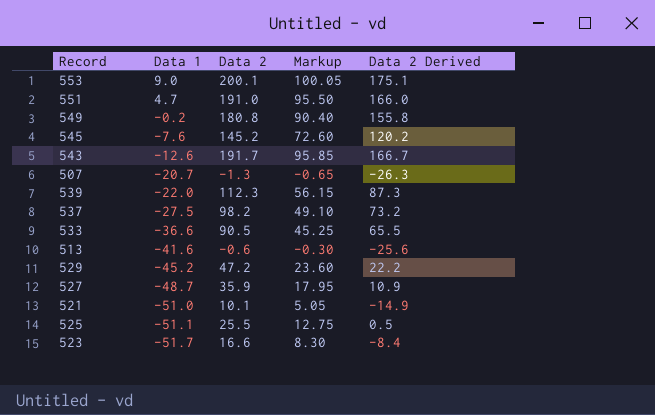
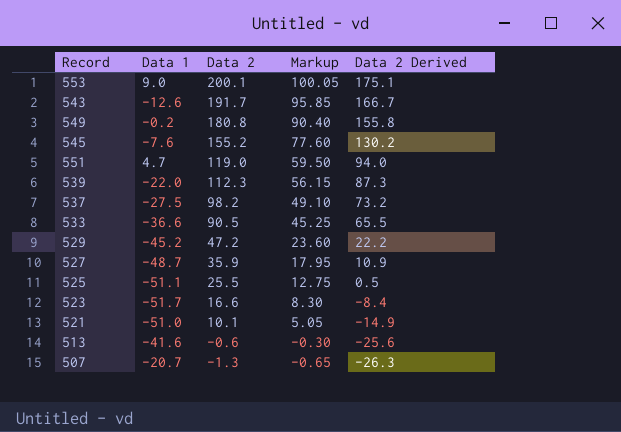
row order: Data 1 descending -> Data 2 descending
545 | Data 2: 145.2 -> 155.2
545 | Markup: 72.60 -> 77.60
545 | Data 2 Derived: 120.2 -> 130.2
551 | Data 2: 191.0 -> 119.0
551 | Markup: 95.50 -> 59.50
551 | Data 2 Derived: 166.0 -> 94.0

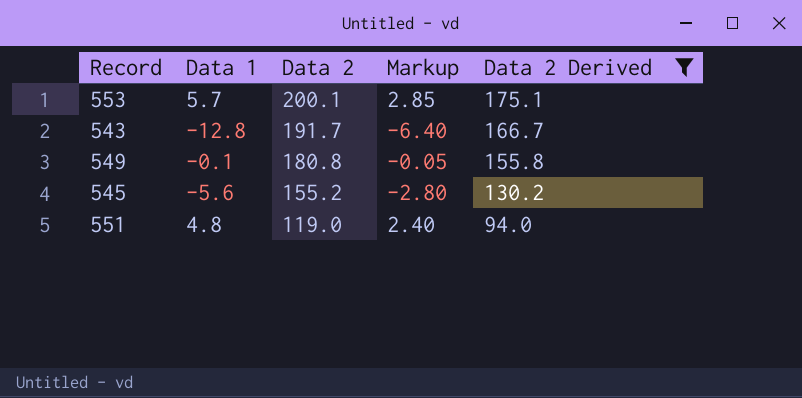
filter: none -> Data 2 Derived >= 94.0
column Markup | formula: [Data 2] * 0.5 -> [Data 1] * 0.5
553 | Data 1: 9.0 -> 5.7
543 | Data 1: -12.6 -> -12.8
549 | Data 1: -0.2 -> -0.1
545 | Data 1: -7.6 -> -5.6
551 | Data 1: 4.7 -> 4.8

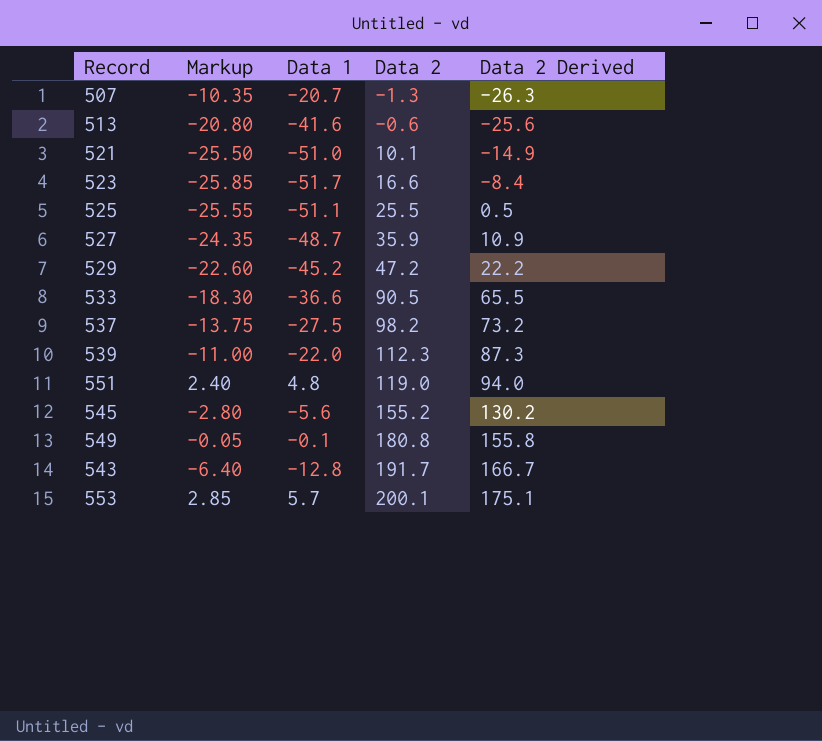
filter: Data 2 Derived >= 94.0 -> none
row order: Data 2 descending -> Data 2 ascending
column Markup | position: 4 -> 2

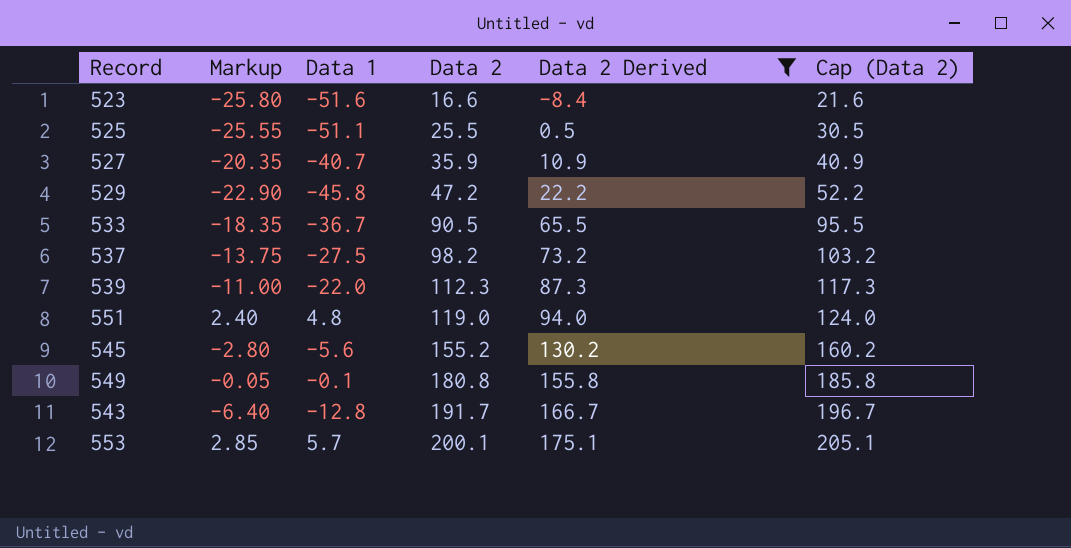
filter: none -> Data 2 Derived >= -8.4
column Cap (Data 2) | formula: none -> [Data 2] + 5
523 | Markup: -25.85 -> -25.80
523 | Data 1: -51.7 -> -51.6
527 | Markup: -24.35 -> -20.35
527 | Data 1: -48.7 -> -40.7
529 | Markup: -22.60 -> -22.90
529 | Data 1: -45.2 -> -45.8
533 | Markup: -18.30 -> -18.35
533 | Data 1: -36.6 -> -36.7

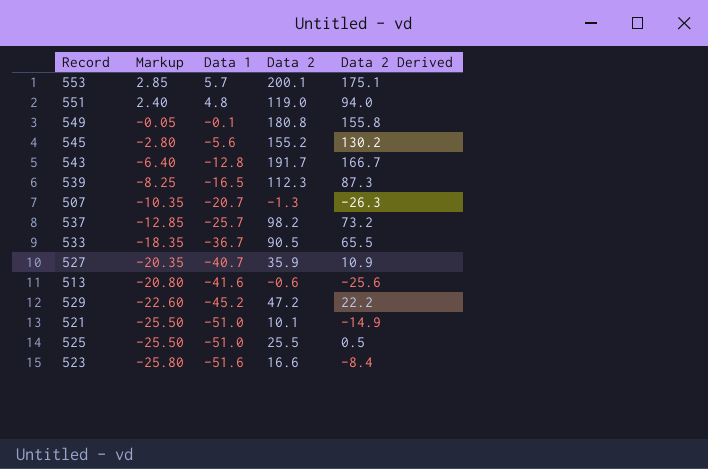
filter: Data 2 Derived >= -8.4 -> none
row order: Data 2 ascending -> Markup descending
column Cap (Data 2) | formula: [Data 2] + 5 -> none
539 | Markup: -11.00 -> -8.25
539 | Data 1: -22.0 -> -16.5
537 | Markup: -13.75 -> -12.85
537 | Data 1: -27.5 -> -25.7
529 | Markup: -22.90 -> -22.60
529 | Data 1: -45.8 -> -45.2
525 | Markup: -25.55 -> -25.50
525 | Data 1: -51.1 -> -51.0

